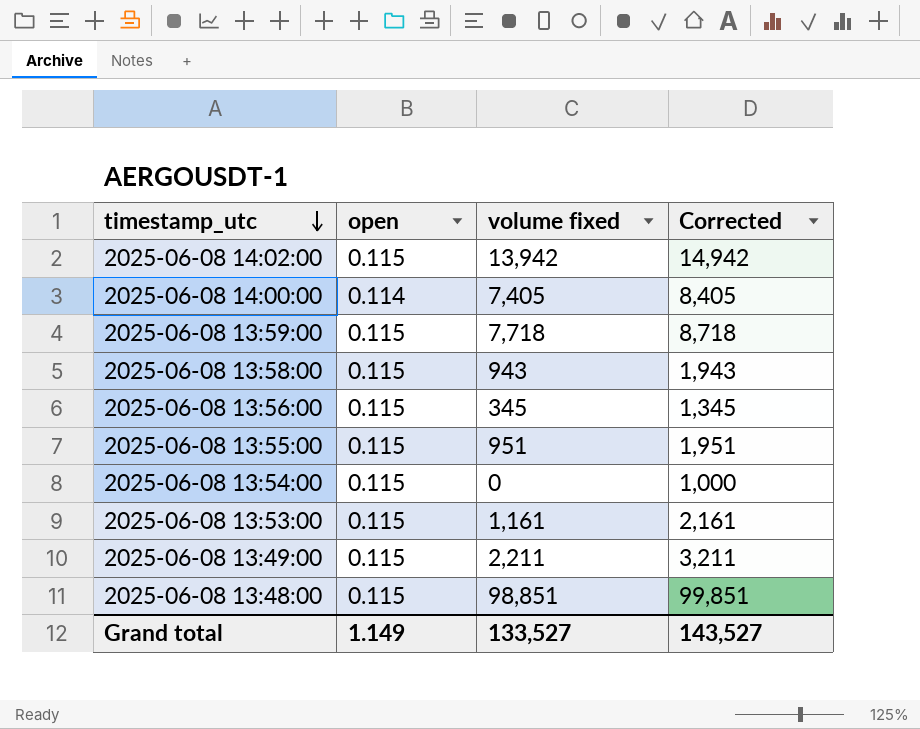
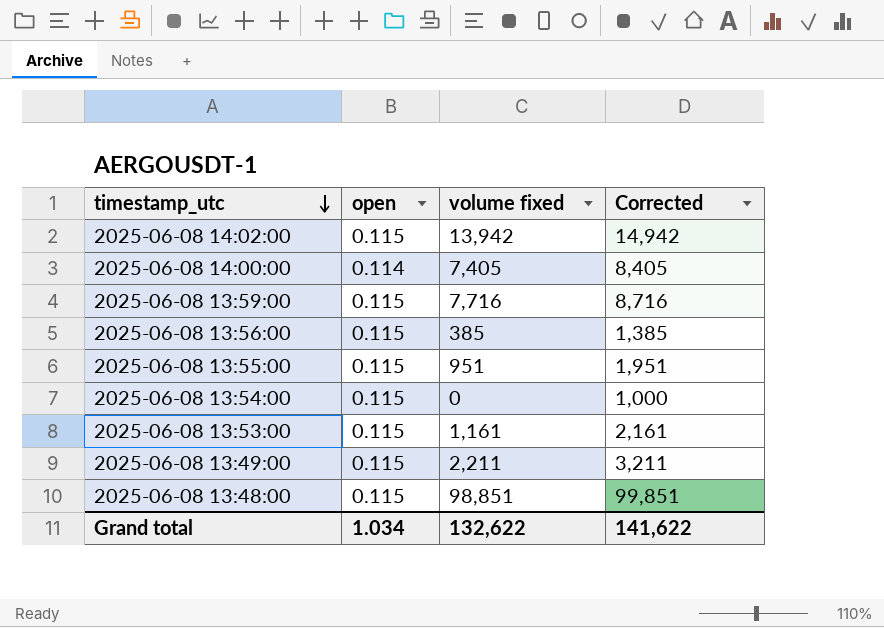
row 2025-06-08 13:58:00: 0.115 | 943 | 1,943 -> none
2025-06-08 13:59:00 | volume fixed: 7,718 -> 7,716
2025-06-08 13:59:00 | Corrected: 8,718 -> 8,716
2025-06-08 13:56:00 | volume fixed: 345 -> 385
2025-06-08 13:56:00 | Corrected: 1,345 -> 1,385
Grand total | open: 1.149 -> 1.034
Grand total | volume fixed: 133,527 -> 132,622
Grand total | Corrected: 143,527 -> 141,622

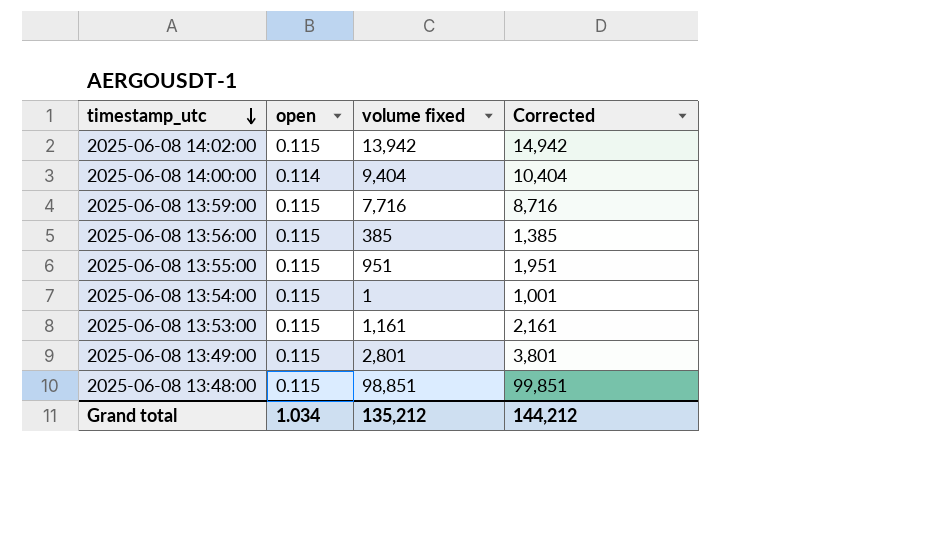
2025-06-08 14:00:00 | volume fixed: 7,405 -> 9,404
2025-06-08 14:00:00 | Corrected: 8,405 -> 10,404
2025-06-08 13:54:00 | volume fixed: 0 -> 1
2025-06-08 13:54:00 | Corrected: 1,000 -> 1,001
2025-06-08 13:49:00 | volume fixed: 2,211 -> 2,801
2025-06-08 13:49:00 | Corrected: 3,211 -> 3,801
Grand total | volume fixed: 132,622 -> 135,212
Grand total | Corrected: 141,622 -> 144,212

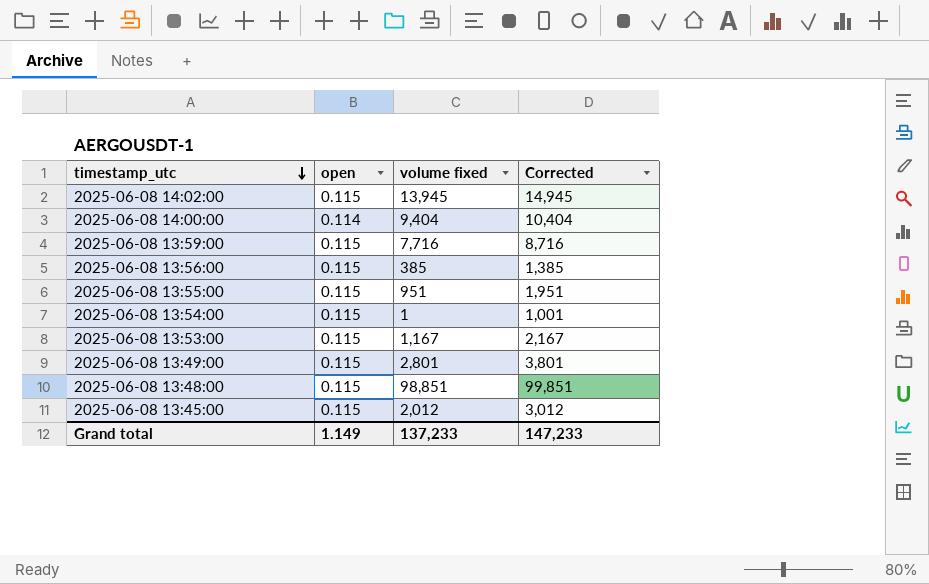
2025-06-08 14:02:00 | volume fixed: 13,942 -> 13,945
2025-06-08 14:02:00 | Corrected: 14,942 -> 14,945
2025-06-08 13:53:00 | volume fixed: 1,161 -> 1,167
2025-06-08 13:53:00 | Corrected: 2,161 -> 2,167
row 2025-06-08 13:45:00: none -> 0.115 | 2,012 | 3,012
Grand total | open: 1.034 -> 1.149
Grand total | volume fixed: 135,212 -> 137,233
Grand total | Corrected: 144,212 -> 147,233

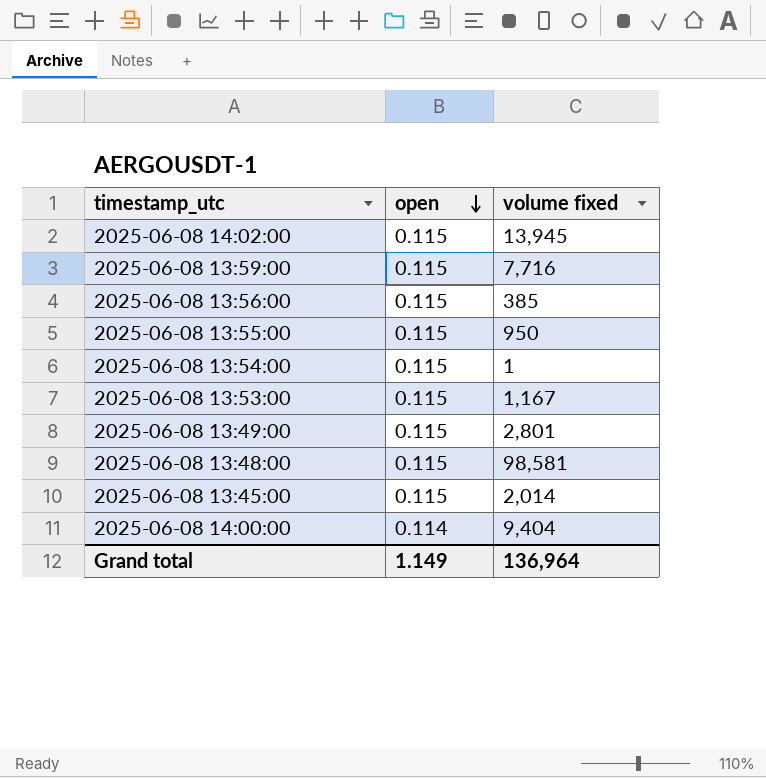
row order: timestamp_utc descending -> open descending
column Corrected | formula: [volume fixed] + 1000 -> none
2025-06-08 13:55:00 | volume fixed: 951 -> 950
2025-06-08 13:48:00 | volume fixed: 98,851 -> 98,581
2025-06-08 13:45:00 | volume fixed: 2,012 -> 2,014
Grand total | volume fixed: 137,233 -> 136,964

